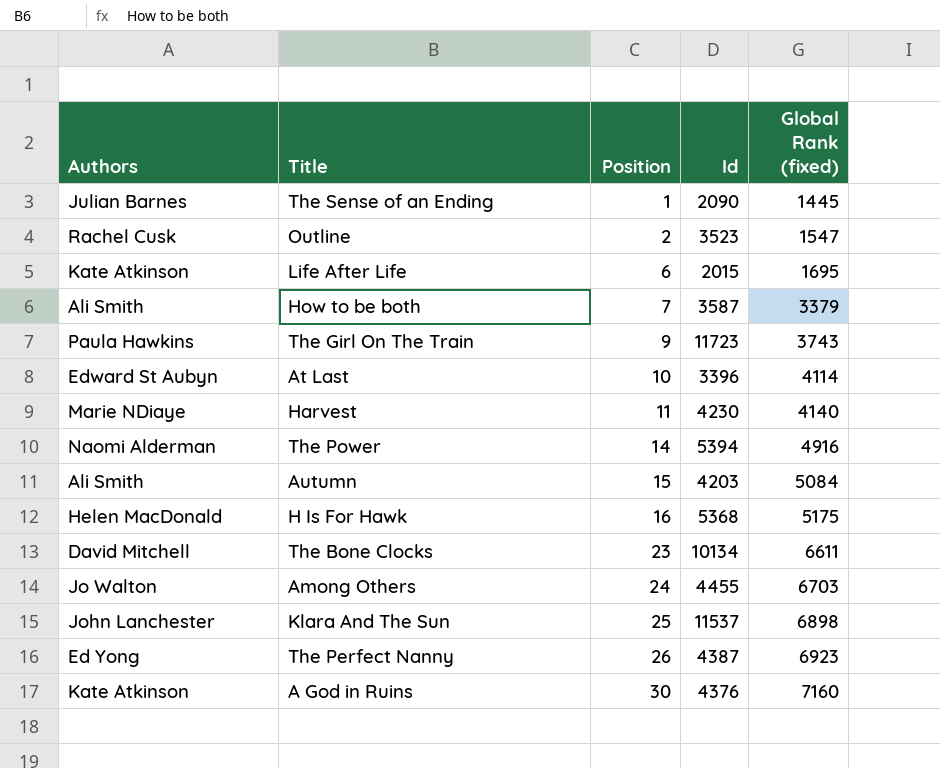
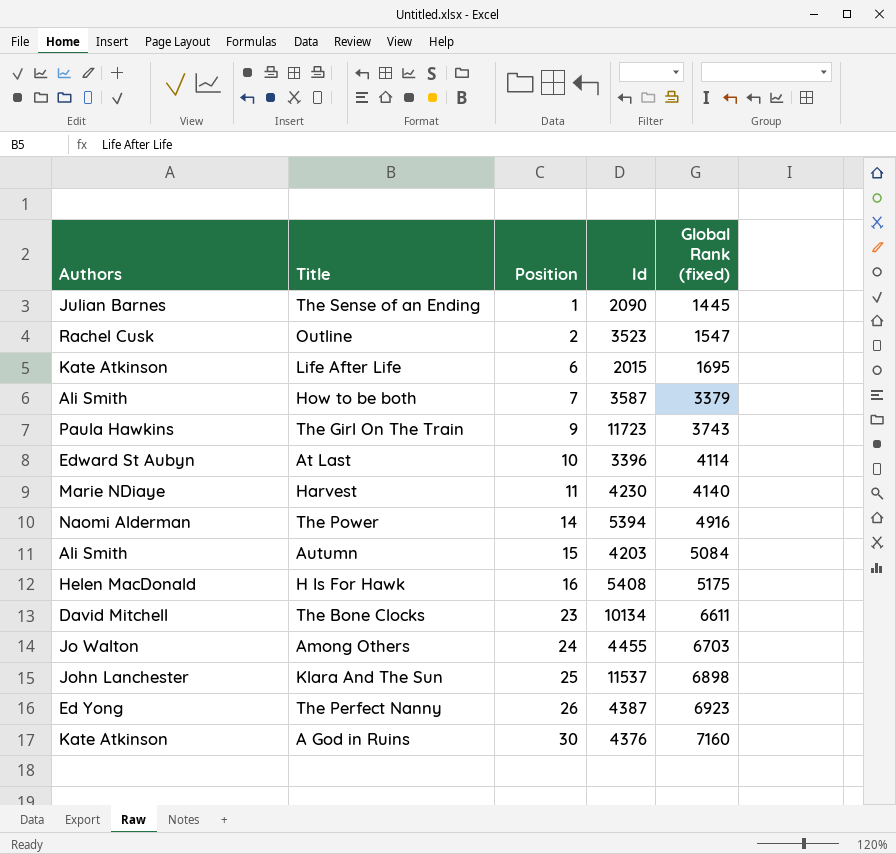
H Is For Hawk | Id: 5368 -> 5408

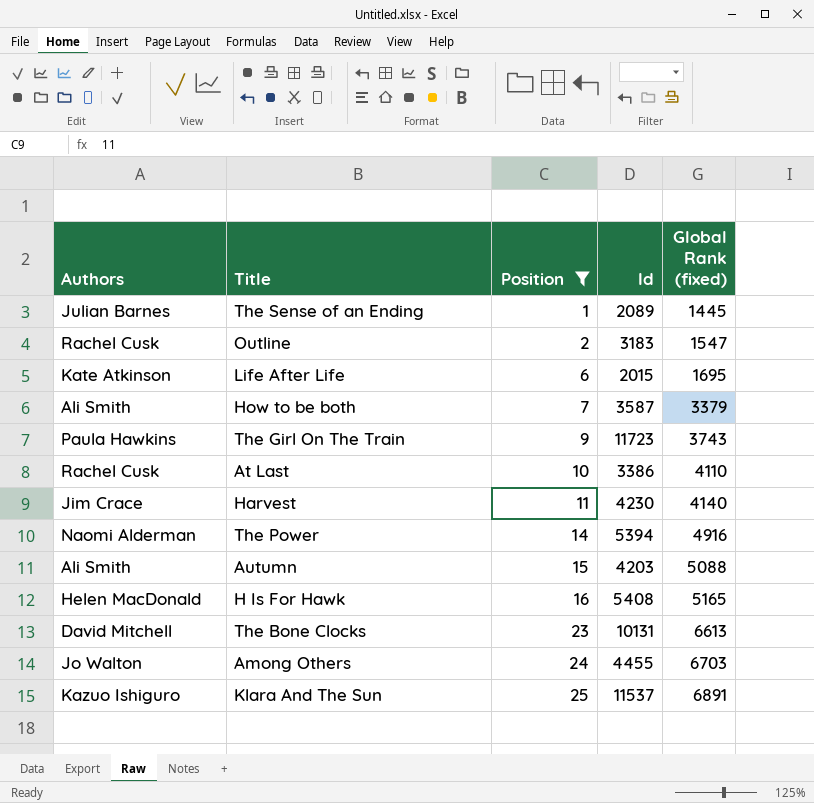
filter: none -> Position <= 25
The Sense of an Ending | Id: 2090 -> 2089
Outline | Id: 3523 -> 3183
At Last | Authors: Edward St Aubyn -> Rachel Cusk
At Last | Id: 3396 -> 3386
At Last | Global Rank (fixed): 4114 -> 4110
Harvest | Authors: Marie NDiaye -> Jim Crace
Autumn | Global Rank (fixed): 5084 -> 5088
H Is For Hawk | Global Rank (fixed): 5175 -> 5165
The Bone Clocks | Id: 10134 -> 10131
The Bone Clocks | Global Rank (fixed): 6611 -> 6613
Klara And The Sun | Authors: John Lanchester -> Kazuo Ishiguro
Klara And The Sun | Global Rank (fixed): 6898 -> 6891

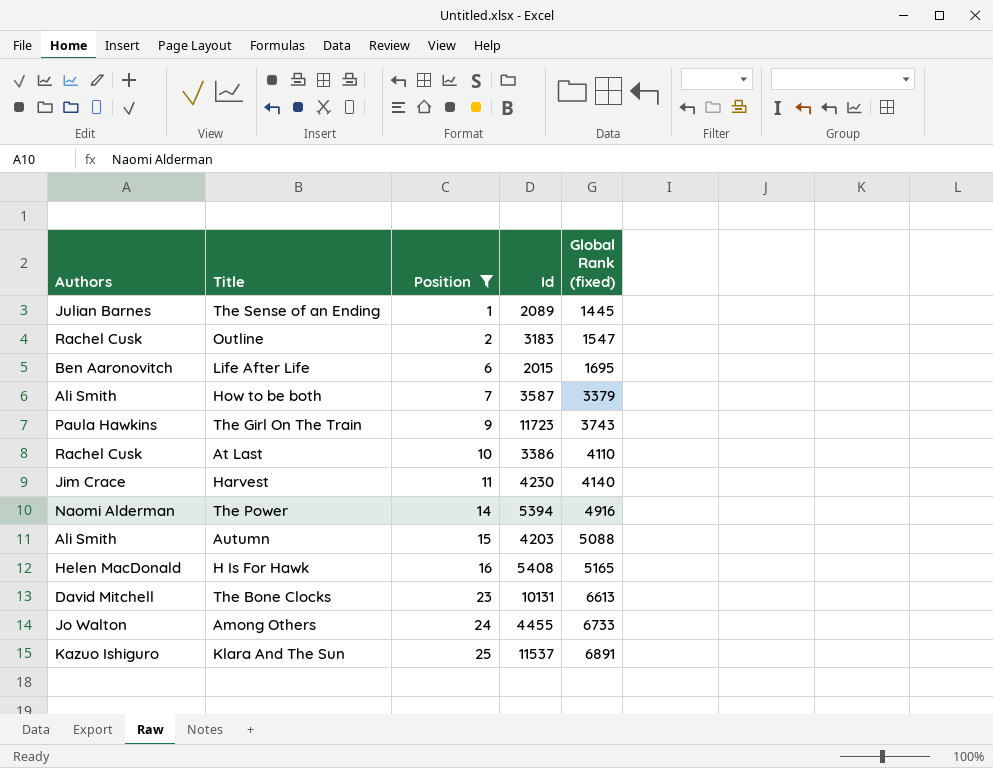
Life After Life | Authors: Kate Atkinson -> Ben Aaronovitch
Among Others | Global Rank (fixed): 6703 -> 6733

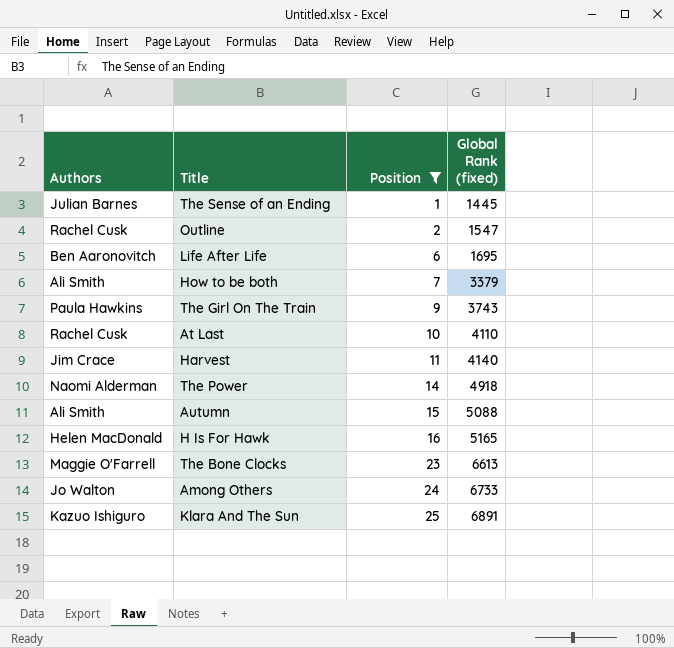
column Id | position: 4 -> none
The Power | Global Rank (fixed): 4916 -> 4918
The Bone Clocks | Authors: David Mitchell -> Maggie O'Farrell

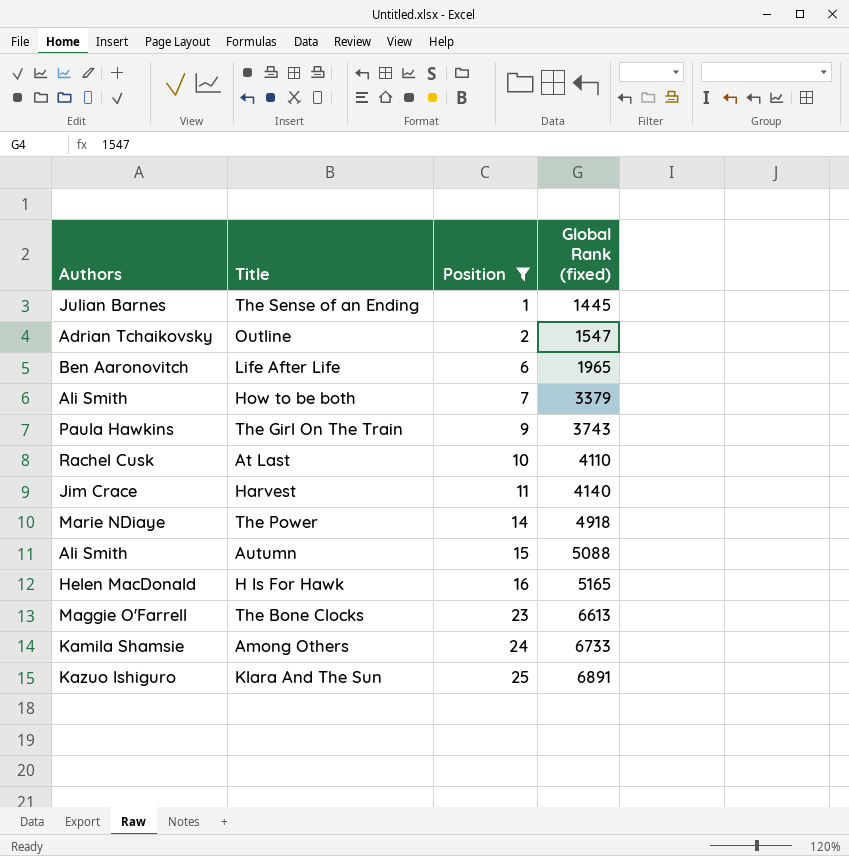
Outline | Authors: Rachel Cusk -> Adrian Tchaikovsky
Life After Life | Global Rank (fixed): 1695 -> 1965
The Power | Authors: Naomi Alderman -> Marie NDiaye
Among Others | Authors: Jo Walton -> Kamila Shamsie

